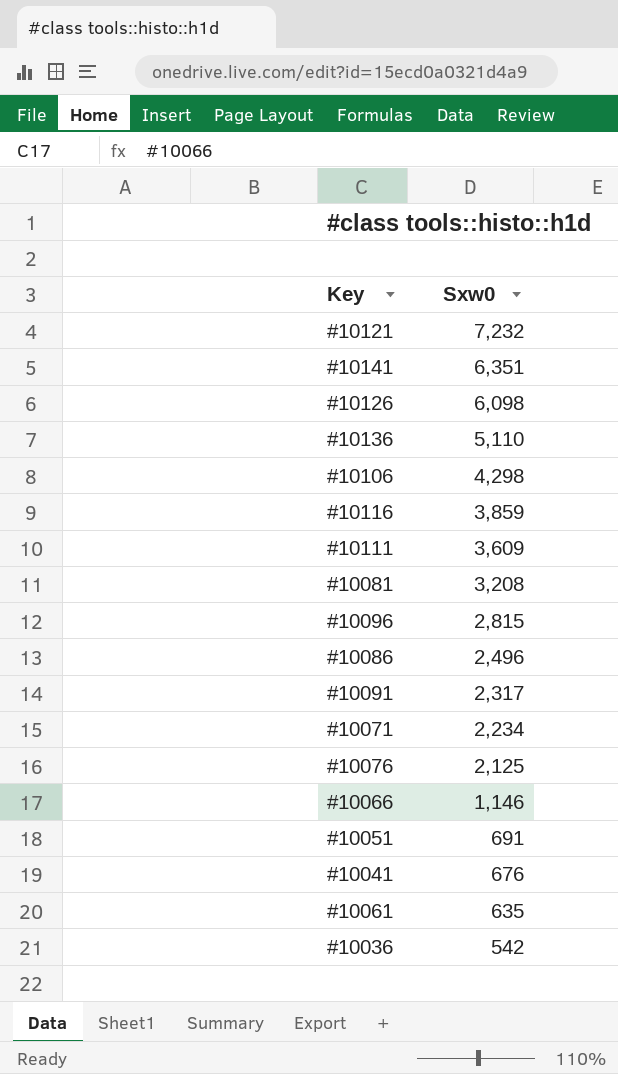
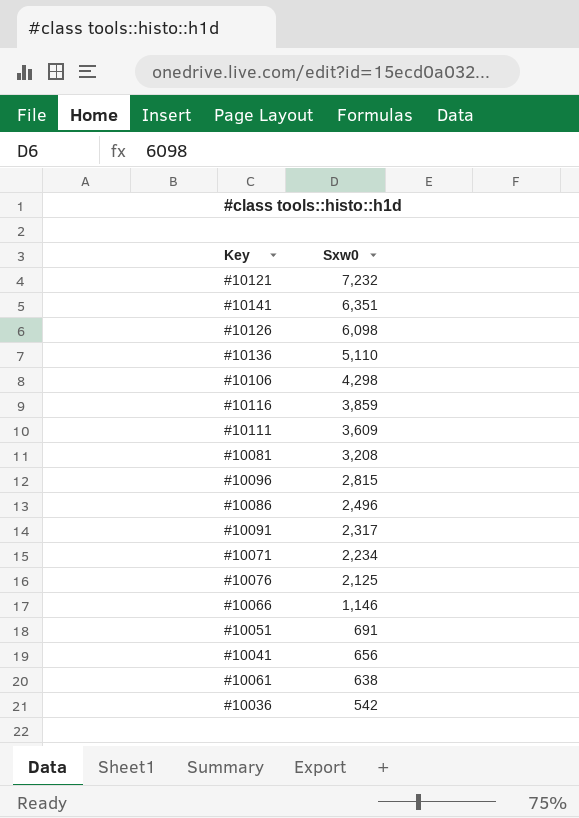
#10041 | Sxw0: 676 -> 656
#10061 | Sxw0: 635 -> 638

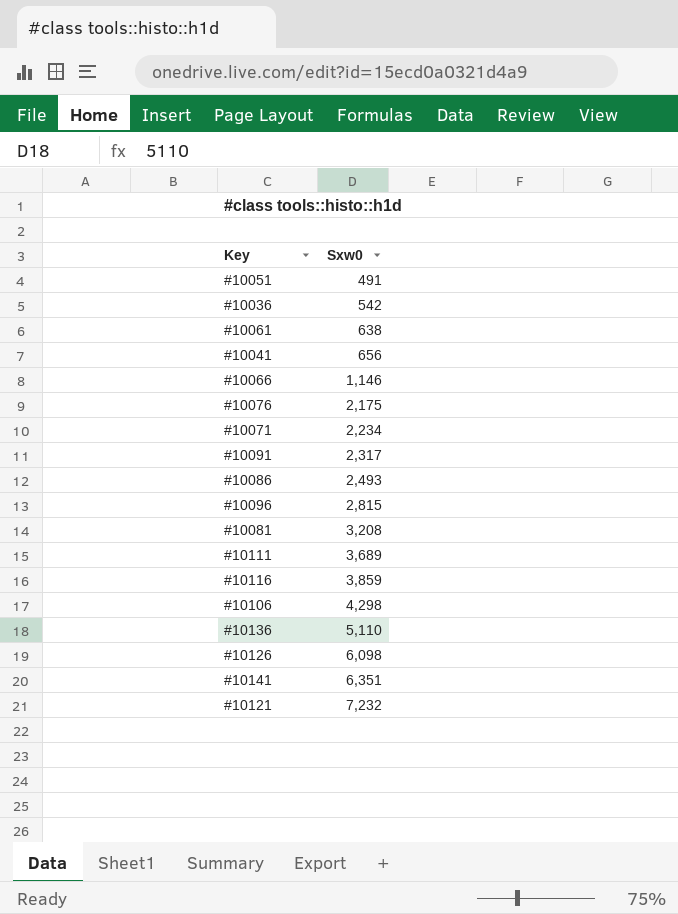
row order: Sxw0 descending -> Sxw0 ascending
#10051 | Sxw0: 691 -> 491
#10076 | Sxw0: 2,125 -> 2,175
#10086 | Sxw0: 2,496 -> 2,493
#10111 | Sxw0: 3,609 -> 3,689

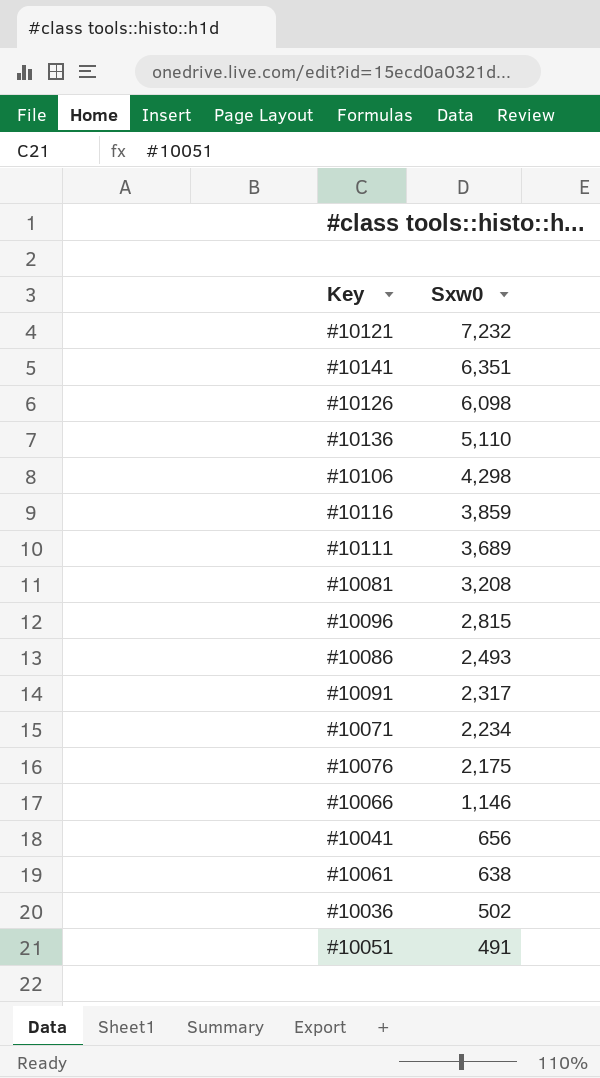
row order: Sxw0 ascending -> Sxw0 descending
#10036 | Sxw0: 542 -> 502

